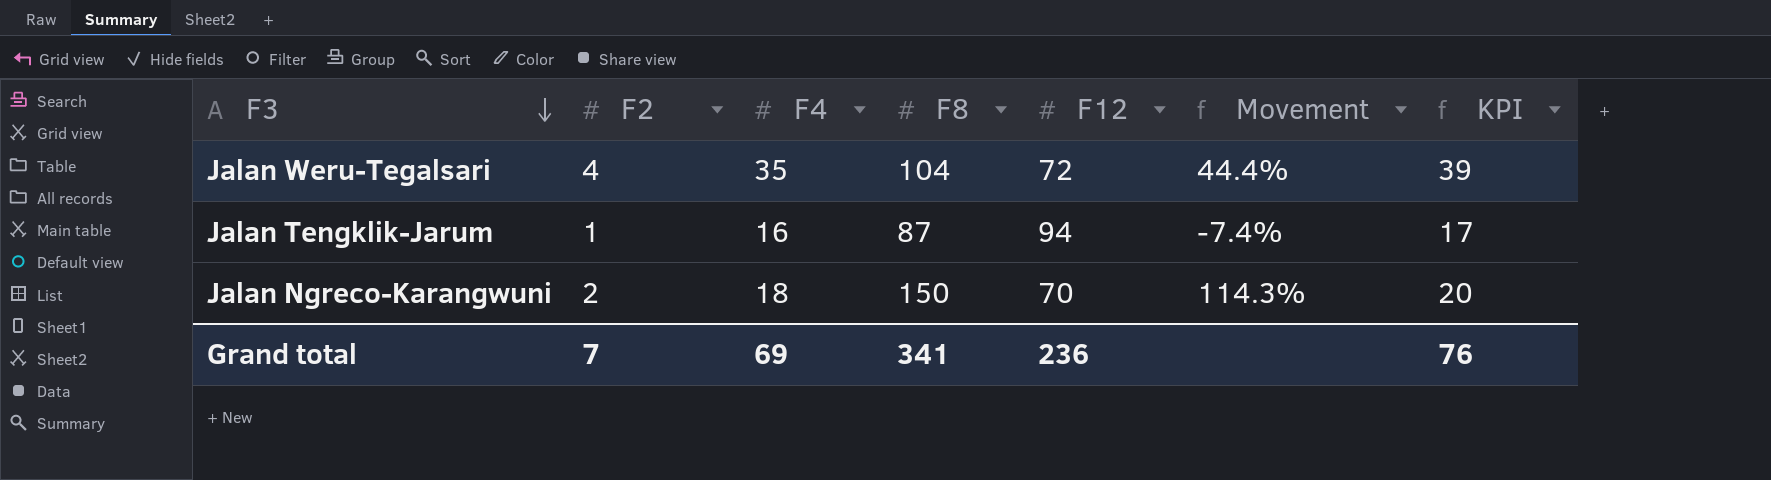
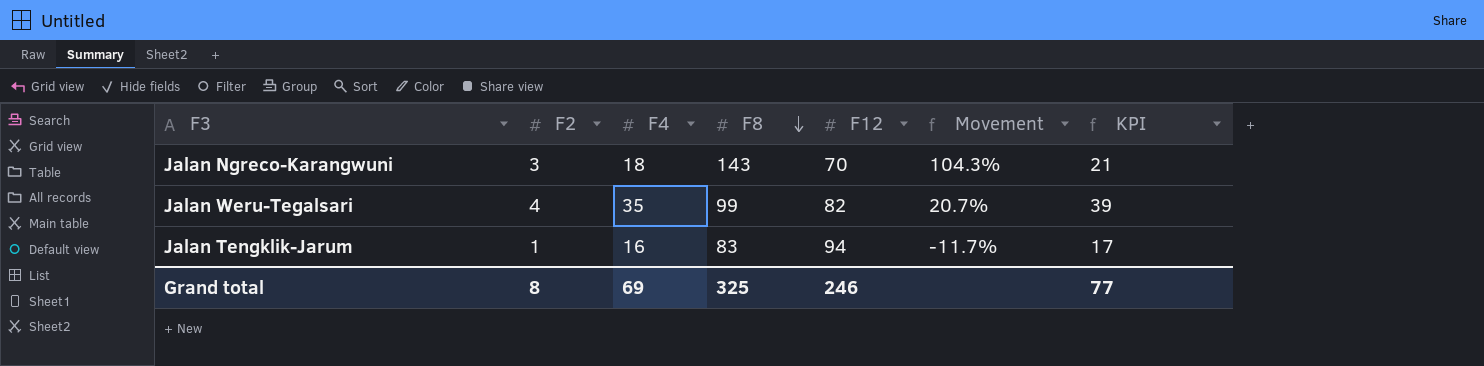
row order: F3 descending -> F8 descending
Jalan Ngreco-Karangwuni | F2: 2 -> 3
Jalan Ngreco-Karangwuni | F8: 150 -> 143
Jalan Ngreco-Karangwuni | Movement: 114.3% -> 104.3%
Jalan Ngreco-Karangwuni | KPI: 20 -> 21
Jalan Weru-Tegalsari | F8: 104 -> 99
Jalan Weru-Tegalsari | F12: 72 -> 82
Jalan Weru-Tegalsari | Movement: 44.4% -> 20.7%
Jalan Tengklik-Jarum | F8: 87 -> 83
Jalan Tengklik-Jarum | Movement: -7.4% -> -11.7%
Grand total | F2: 7 -> 8
Grand total | F8: 341 -> 325
Grand total | F12: 236 -> 246
Grand total | KPI: 76 -> 77

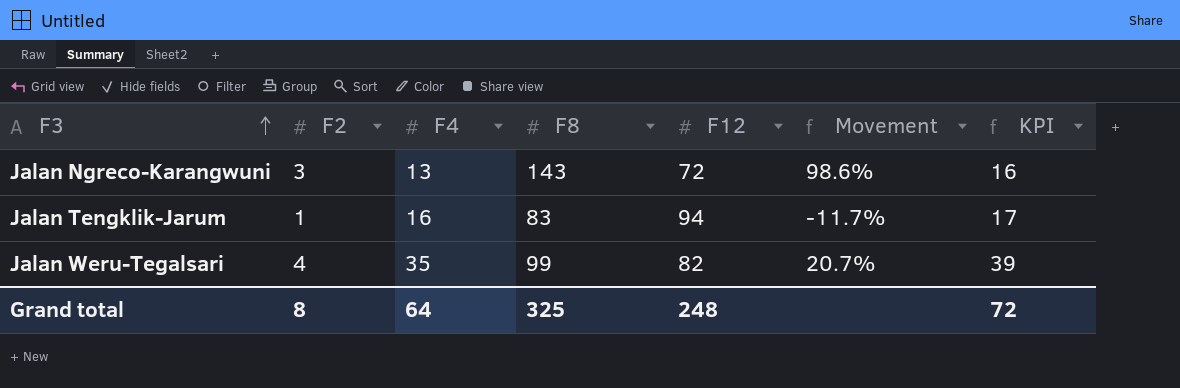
row order: F8 descending -> F3 ascending
Jalan Ngreco-Karangwuni | F4: 18 -> 13
Jalan Ngreco-Karangwuni | F12: 70 -> 72
Jalan Ngreco-Karangwuni | Movement: 104.3% -> 98.6%
Jalan Ngreco-Karangwuni | KPI: 21 -> 16
Grand total | F4: 69 -> 64
Grand total | F12: 246 -> 248
Grand total | KPI: 77 -> 72

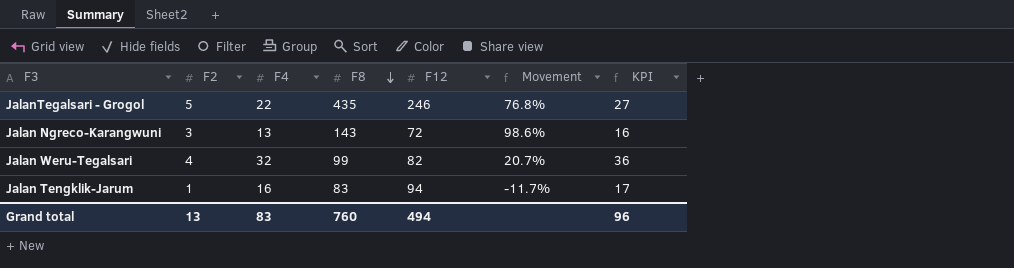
row order: F3 ascending -> F8 descending
row JalanTegalsari - Grogol: none -> 5 | 22 | 435 | 246 | 76.8% | 27
Jalan Weru-Tegalsari | F4: 35 -> 32
Jalan Weru-Tegalsari | KPI: 39 -> 36
Grand total | F2: 8 -> 13
Grand total | F4: 64 -> 83
Grand total | F8: 325 -> 760
Grand total | F12: 248 -> 494
Grand total | KPI: 72 -> 96

